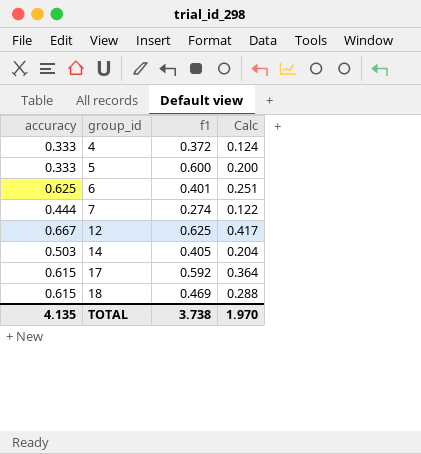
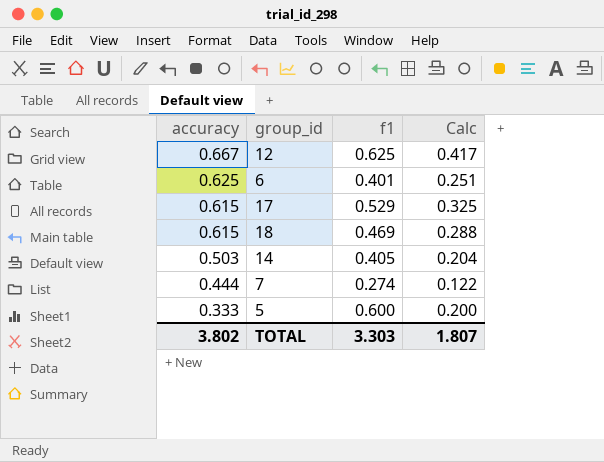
row order: group_id ascending -> accuracy descending
row 4: 0.333 | 0.372 | 0.124 -> none
17 | f1: 0.592 -> 0.529
17 | Calc: 0.364 -> 0.325
TOTAL | accuracy: 4.135 -> 3.802
TOTAL | f1: 3.738 -> 3.303
TOTAL | Calc: 1.970 -> 1.807

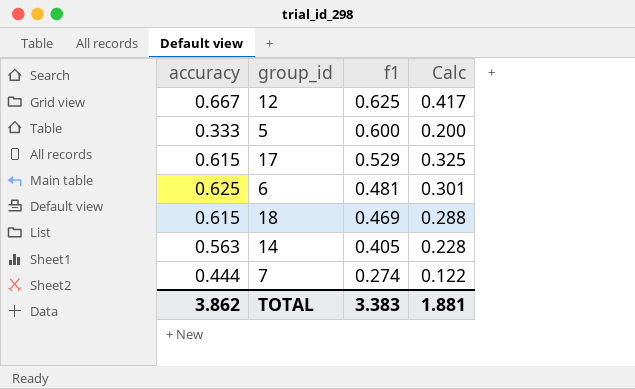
row order: accuracy descending -> f1 descending
6 | f1: 0.401 -> 0.481
6 | Calc: 0.251 -> 0.301
14 | accuracy: 0.503 -> 0.563
14 | Calc: 0.204 -> 0.228
TOTAL | accuracy: 3.802 -> 3.862
TOTAL | f1: 3.303 -> 3.383
TOTAL | Calc: 1.807 -> 1.881

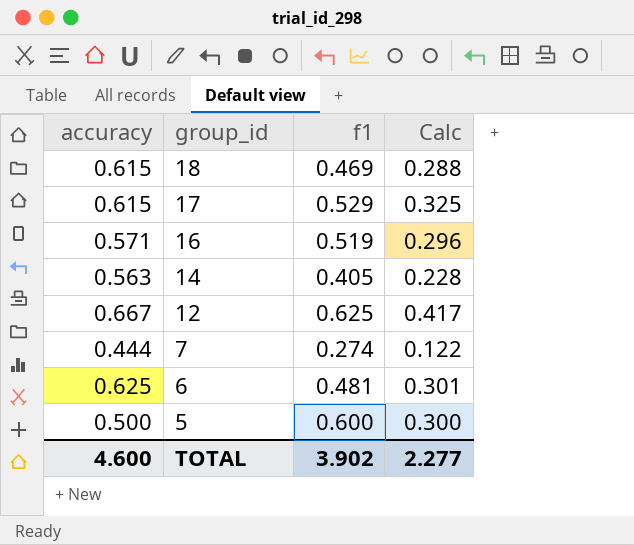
row order: f1 descending -> group_id descending
row 16: none -> 0.571 | 0.519 | 0.296
5 | accuracy: 0.333 -> 0.500
5 | Calc: 0.200 -> 0.300
TOTAL | accuracy: 3.862 -> 4.600
TOTAL | f1: 3.383 -> 3.902
TOTAL | Calc: 1.881 -> 2.277

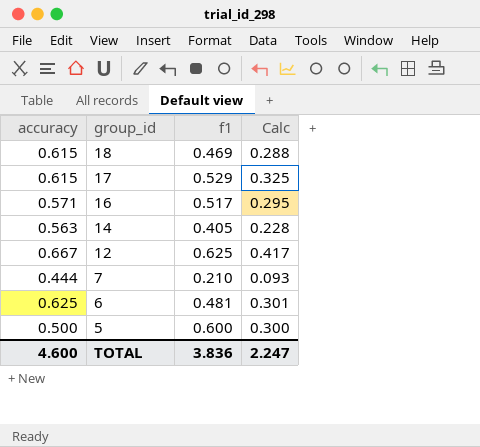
16 | f1: 0.519 -> 0.517
16 | Calc: 0.296 -> 0.295
7 | f1: 0.274 -> 0.210
7 | Calc: 0.122 -> 0.093
TOTAL | f1: 3.902 -> 3.836
TOTAL | Calc: 2.277 -> 2.247

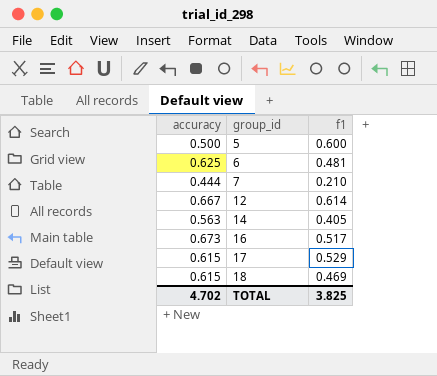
row order: group_id descending -> group_id ascending
column Calc | formula: [accuracy] * [f1] -> none
12 | f1: 0.625 -> 0.614
16 | accuracy: 0.571 -> 0.673
TOTAL | accuracy: 4.600 -> 4.702
TOTAL | f1: 3.836 -> 3.825

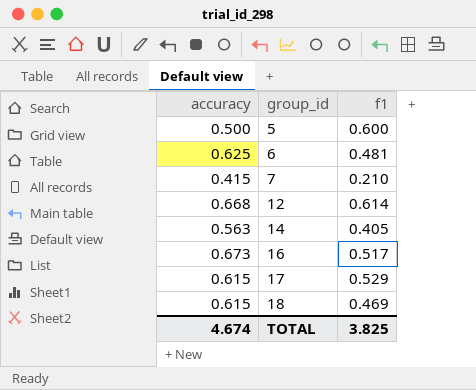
7 | accuracy: 0.444 -> 0.415
12 | accuracy: 0.667 -> 0.668
TOTAL | accuracy: 4.702 -> 4.674

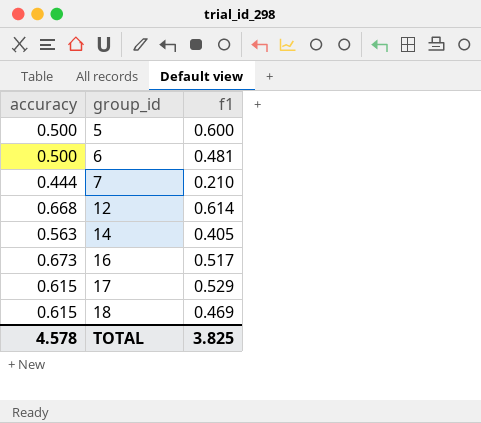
6 | accuracy: 0.625 -> 0.500
7 | accuracy: 0.415 -> 0.444
TOTAL | accuracy: 4.674 -> 4.578

